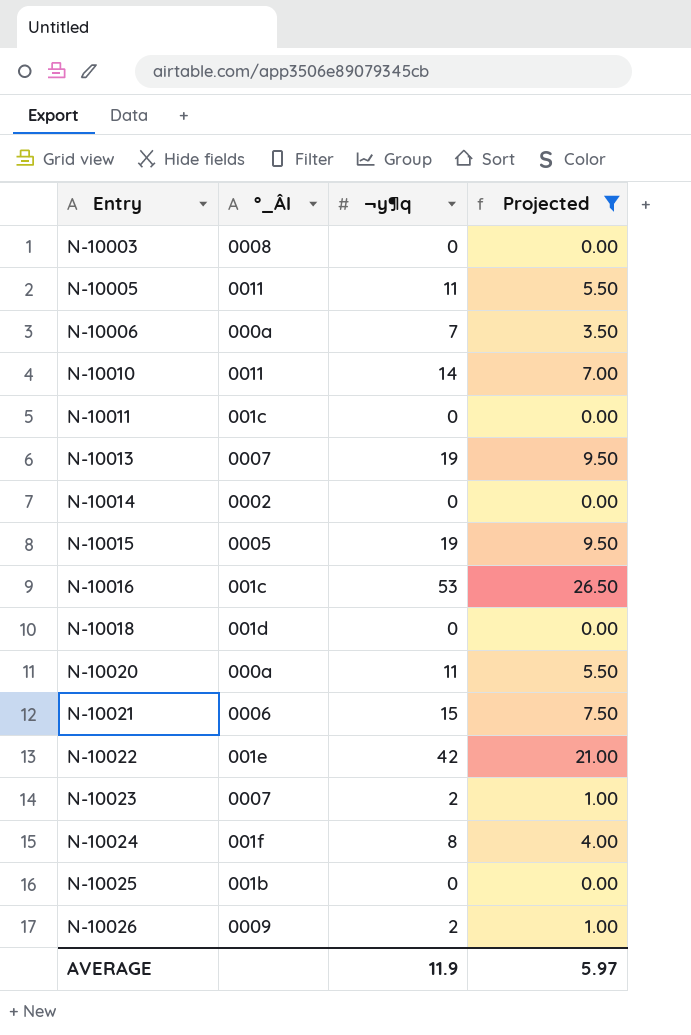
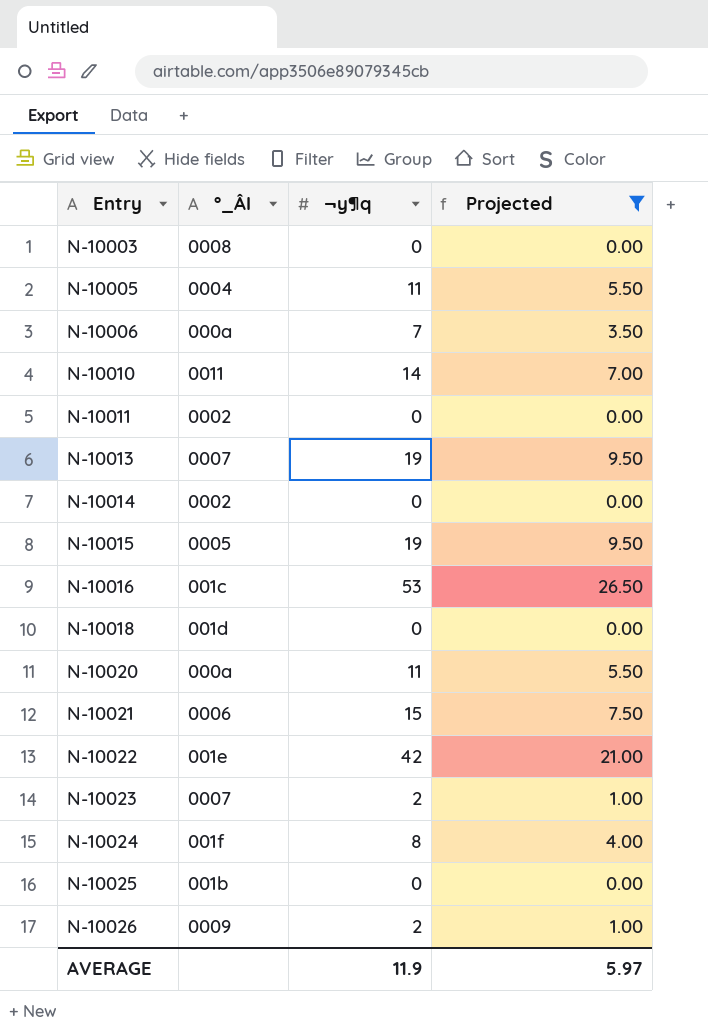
N-10005 | °_ÂI: 0011 -> 0004
N-10011 | °_ÂI: 001c -> 0002

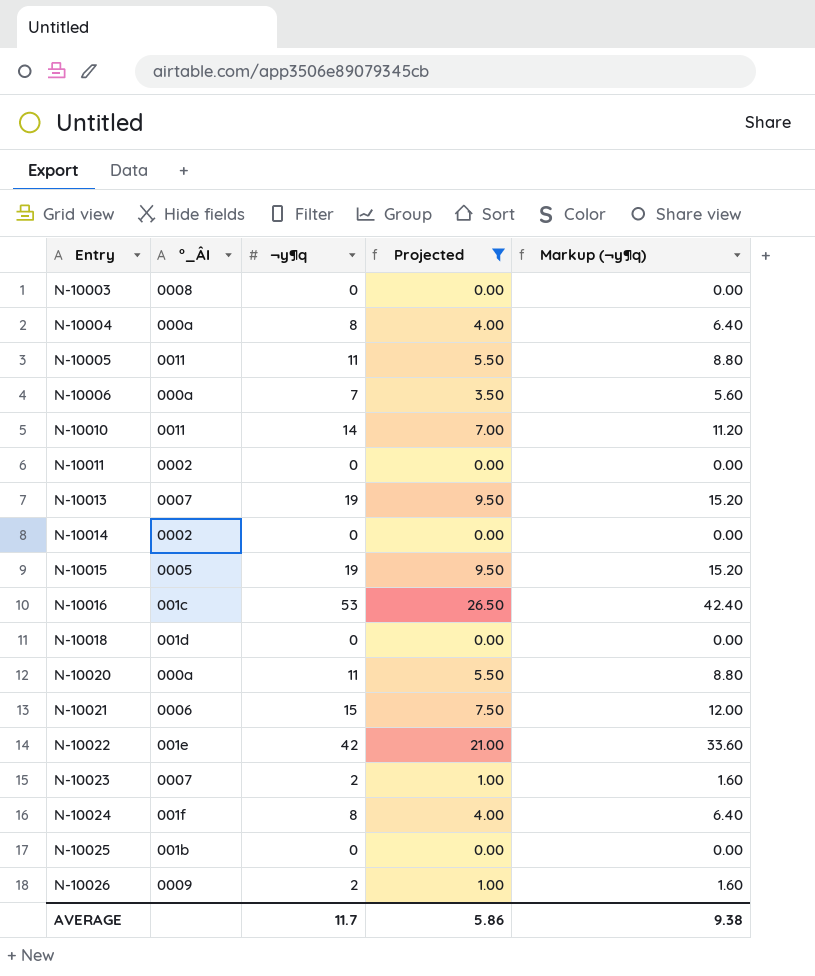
column Markup (¬y¶q) | formula: none -> [¬y¶q] * 0.8
row N-10004: none -> 000a | 8 | 4.00 | 6.40
N-10005 | °_ÂI: 0004 -> 0011
AVERAGE | ¬y¶q: 11.9 -> 11.7
AVERAGE | Projected: 5.97 -> 5.86

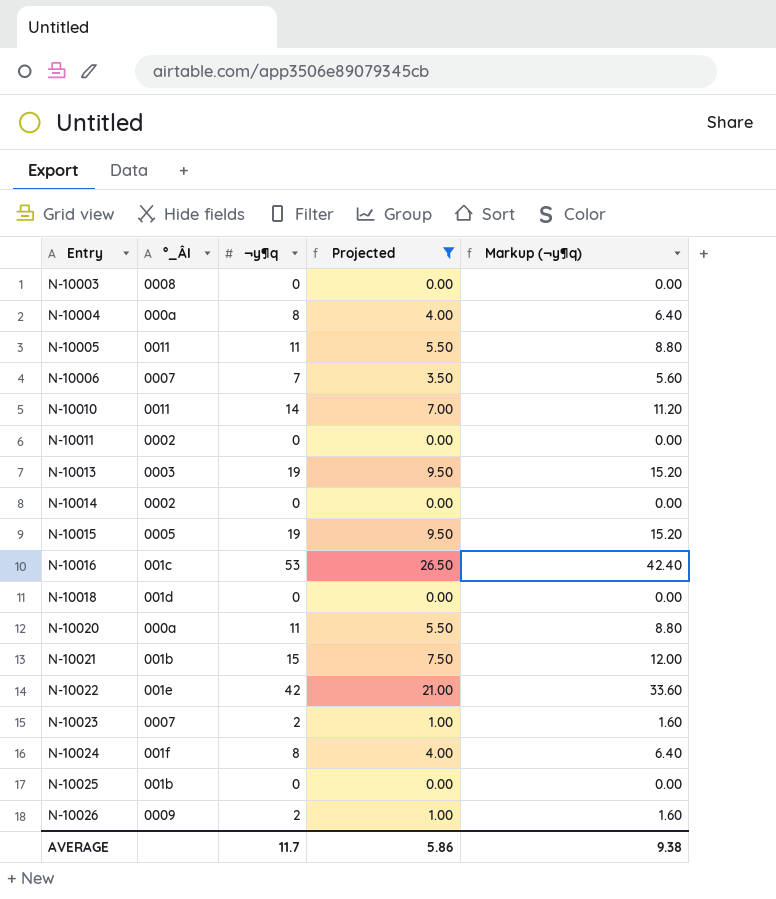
N-10006 | °_ÂI: 000a -> 0007
N-10013 | °_ÂI: 0007 -> 0003
N-10021 | °_ÂI: 0006 -> 001b

